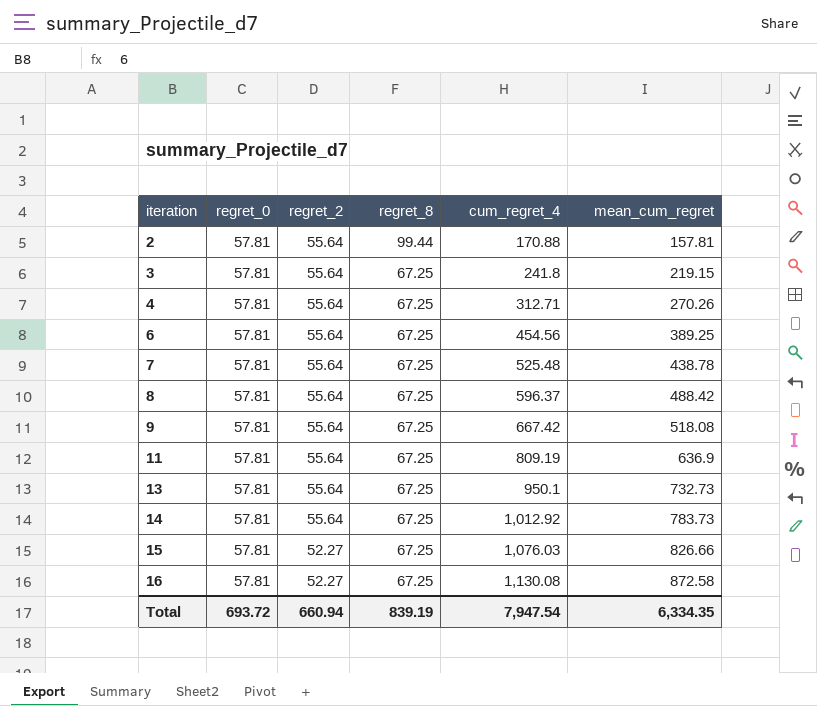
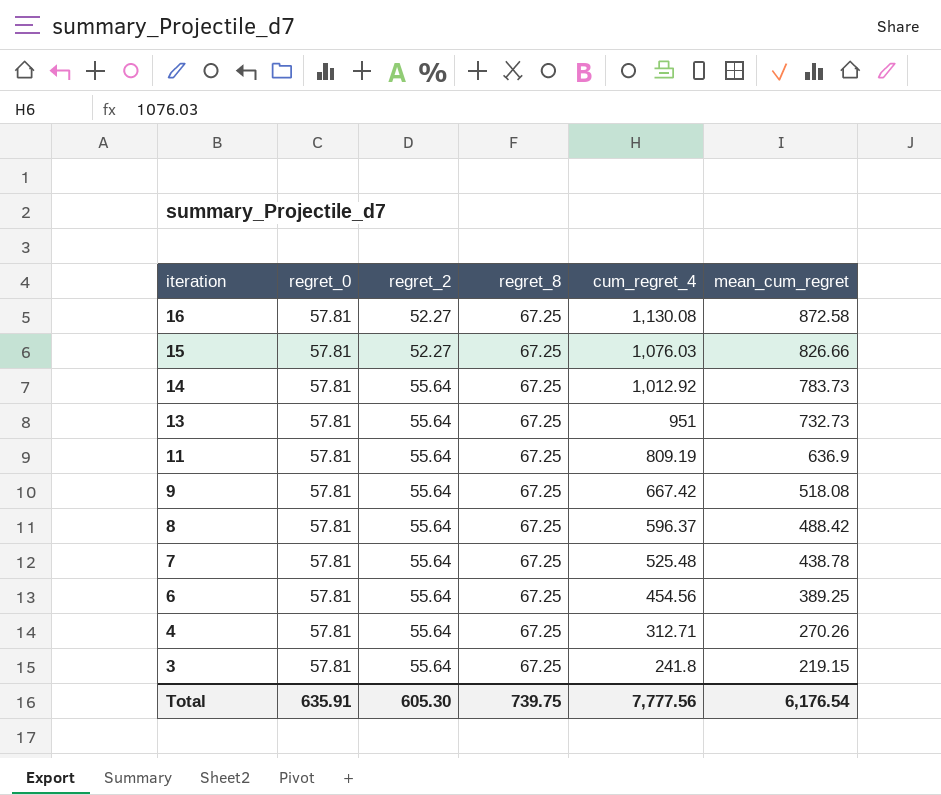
row order: iteration ascending -> iteration descending
row 2: 57.81 | 55.64 | 99.44 | 170.88 | 157.81 -> none
13 | cum_regret_4: 950.1 -> 951
Total | regret_0: 693.72 -> 635.91
Total | regret_2: 660.94 -> 605.30
Total | regret_8: 839.19 -> 739.75
Total | cum_regret_4: 7,947.54 -> 7,777.56
Total | mean_cum_regret: 6,334.35 -> 6,176.54

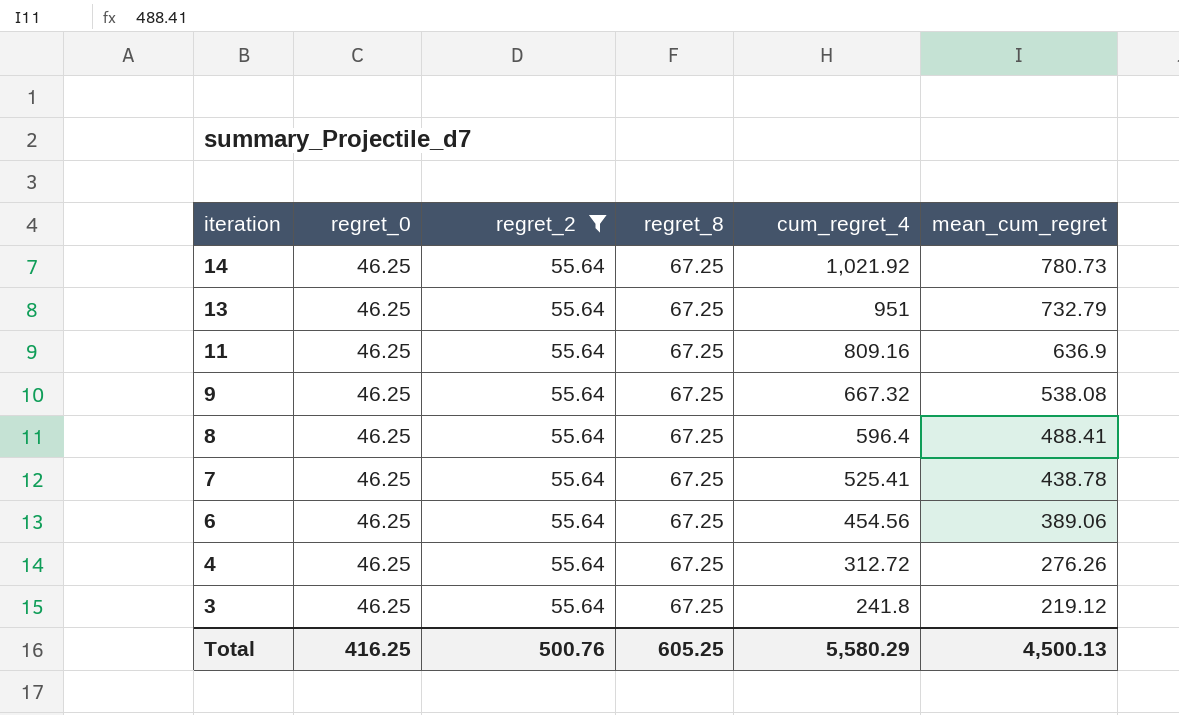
filter: none -> regret_2 = 55.64
14 | regret_0: 57.81 -> 46.25
14 | cum_regret_4: 1,012.92 -> 1,021.92
14 | mean_cum_regret: 783.73 -> 780.73
13 | regret_0: 57.81 -> 46.25
13 | mean_cum_regret: 732.73 -> 732.79
11 | regret_0: 57.81 -> 46.25
11 | cum_regret_4: 809.19 -> 809.16
9 | regret_0: 57.81 -> 46.25
9 | cum_regret_4: 667.42 -> 667.32
9 | mean_cum_regret: 518.08 -> 538.08
8 | regret_0: 57.81 -> 46.25
8 | cum_regret_4: 596.37 -> 596.4
8 | mean_cum_regret: 488.42 -> 488.41
7 | regret_0: 57.81 -> 46.25
7 | cum_regret_4: 525.48 -> 525.41
6 | regret_0: 57.81 -> 46.25
6 | mean_cum_regret: 389.25 -> 389.06
4 | regret_0: 57.81 -> 46.25
4 | cum_regret_4: 312.71 -> 312.72
4 | mean_cum_regret: 270.26 -> 276.26
3 | regret_0: 57.81 -> 46.25
3 | mean_cum_regret: 219.15 -> 219.12
Total | regret_0: 635.91 -> 416.25
Total | regret_2: 605.30 -> 500.76
Total | regret_8: 739.75 -> 605.25
Total | cum_regret_4: 7,777.56 -> 5,580.29
Total | mean_cum_regret: 6,176.54 -> 4,500.13

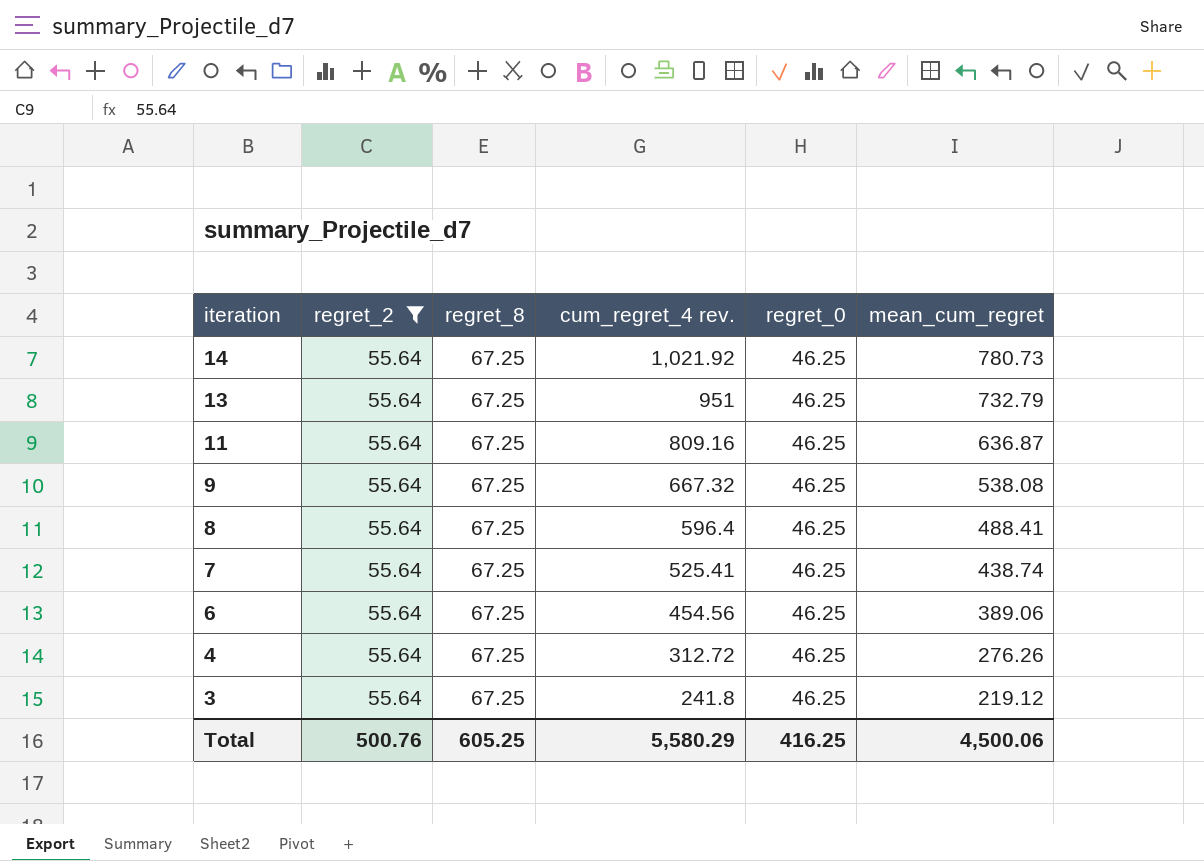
column name: cum_regret_4 -> cum_regret_4 rev.
column regret_0 | position: 2 -> 5
11 | mean_cum_regret: 636.9 -> 636.87
7 | mean_cum_regret: 438.78 -> 438.74
Total | mean_cum_regret: 4,500.13 -> 4,500.06

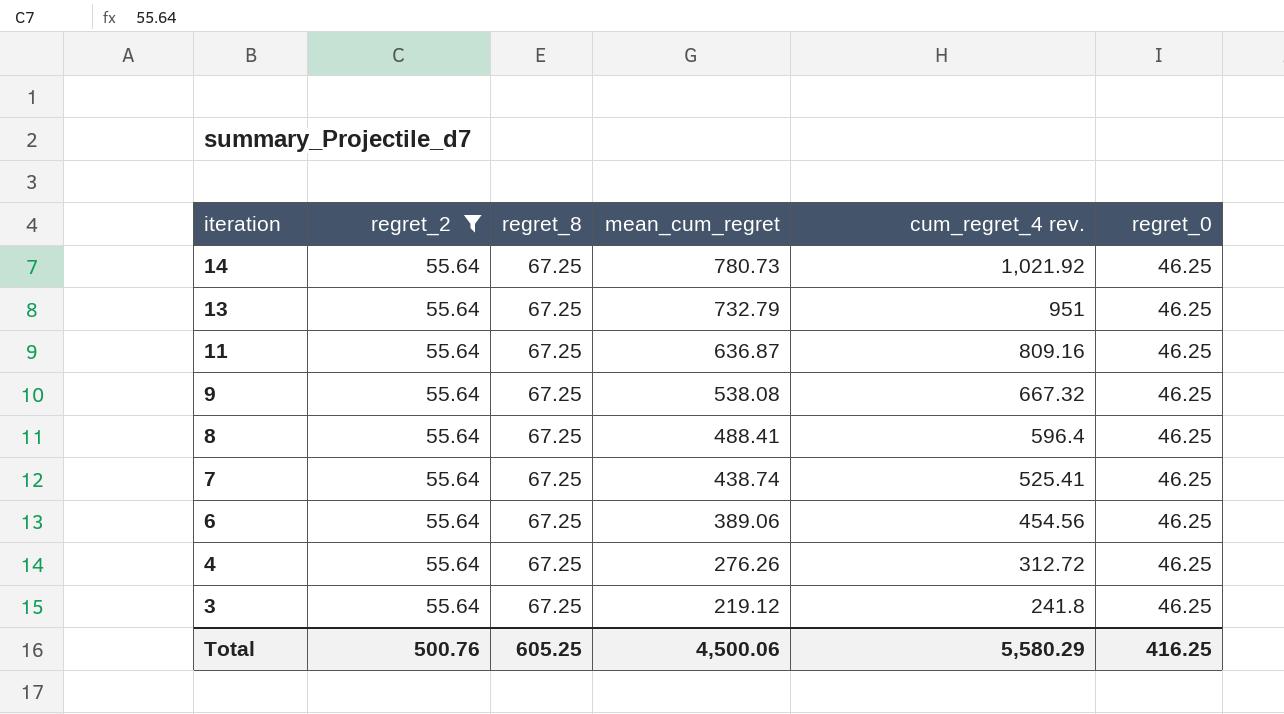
column mean_cum_regret | position: 6 -> 4

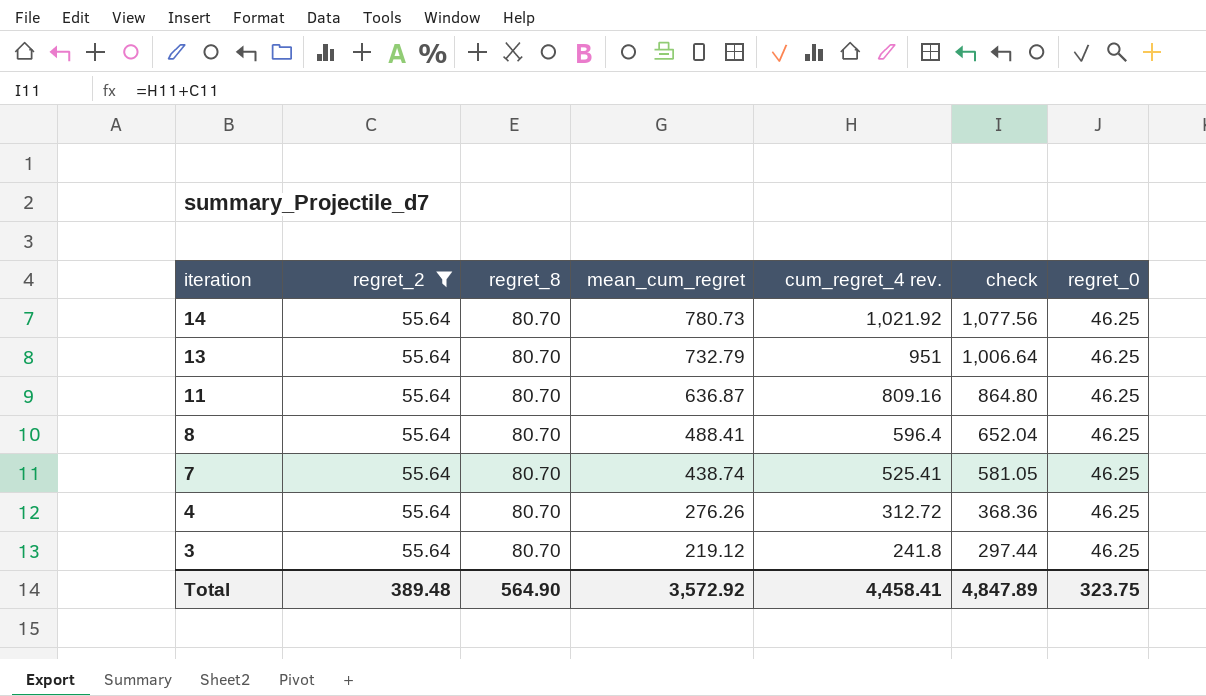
column check | formula: none -> [regret_2] + [cum_regret_4 rev.]
row 9: 55.64 | 67.25 | 538.08 | 667.32 | 46.25 -> none
row 6: 55.64 | 67.25 | 389.06 | 454.56 | 46.25 -> none
14 | regret_8: 67.25 -> 80.70
13 | regret_8: 67.25 -> 80.70
11 | regret_8: 67.25 -> 80.70
8 | regret_8: 67.25 -> 80.70
7 | regret_8: 67.25 -> 80.70
4 | regret_8: 67.25 -> 80.70
3 | regret_8: 67.25 -> 80.70
Total | regret_2: 500.76 -> 389.48
Total | regret_8: 605.25 -> 564.90
Total | mean_cum_regret: 4,500.06 -> 3,572.92
Total | cum_regret_4 rev.: 5,580.29 -> 4,458.41
Total | regret_0: 416.25 -> 323.75

